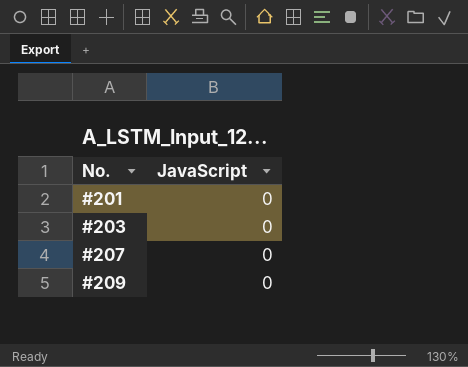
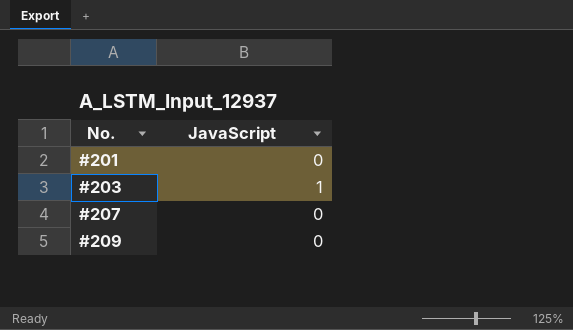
#203 | JavaScript: 0 -> 1

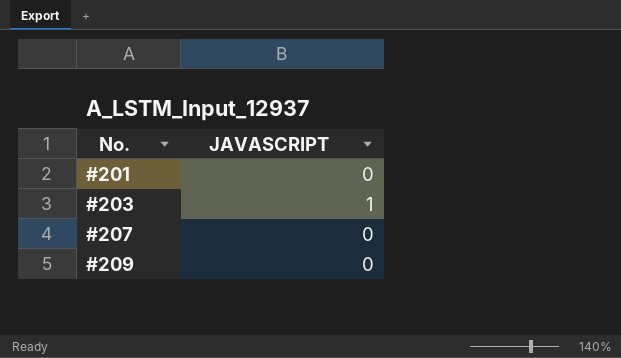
column name: JavaScript -> JAVASCRIPT

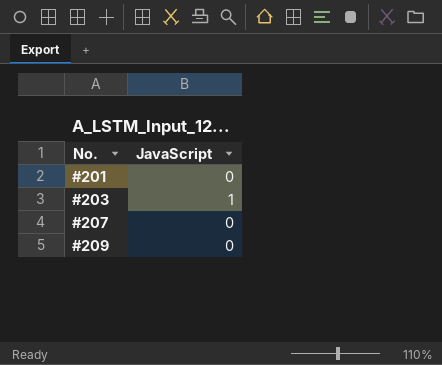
column name: JAVASCRIPT -> JavaScript

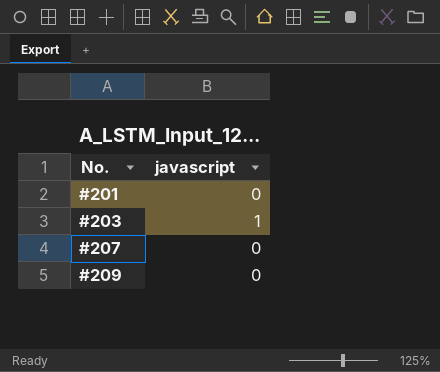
column name: JavaScript -> javascript

